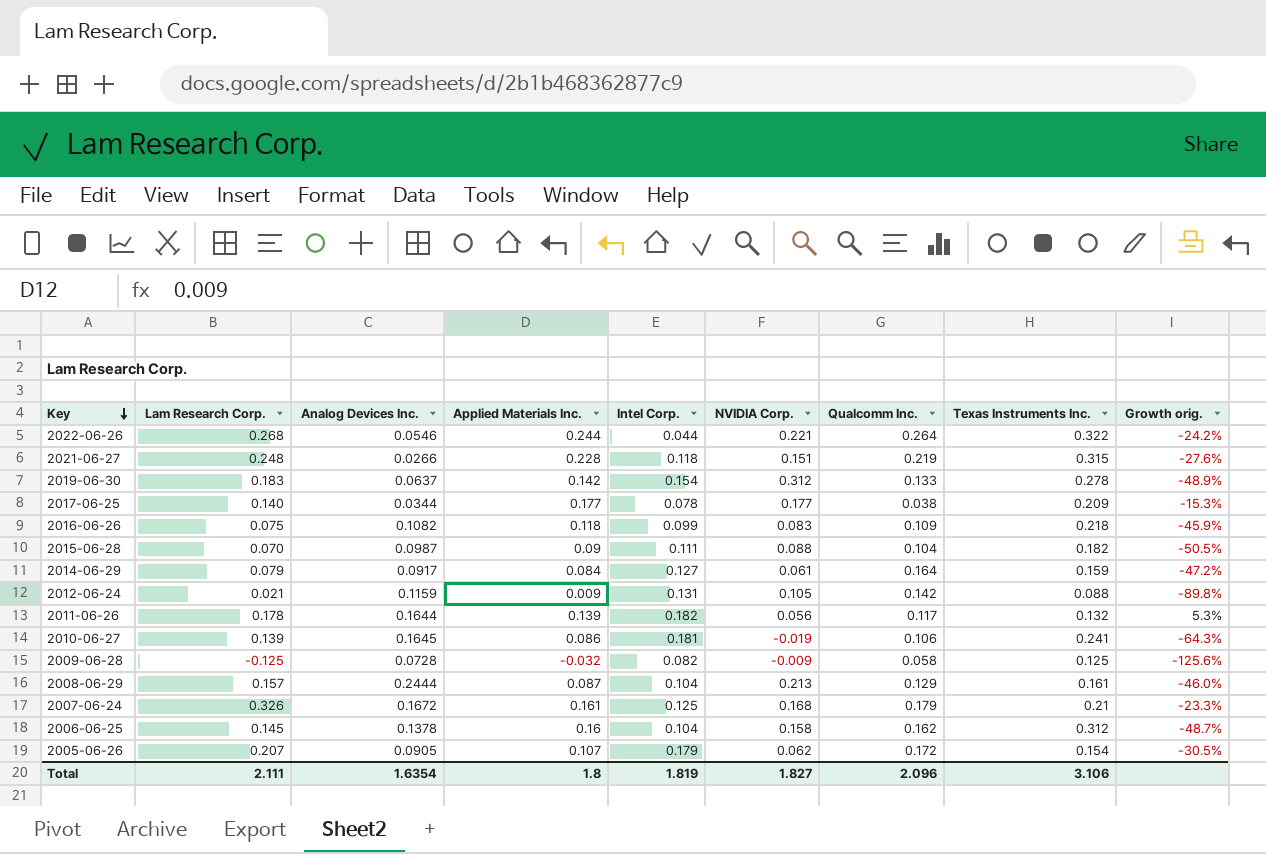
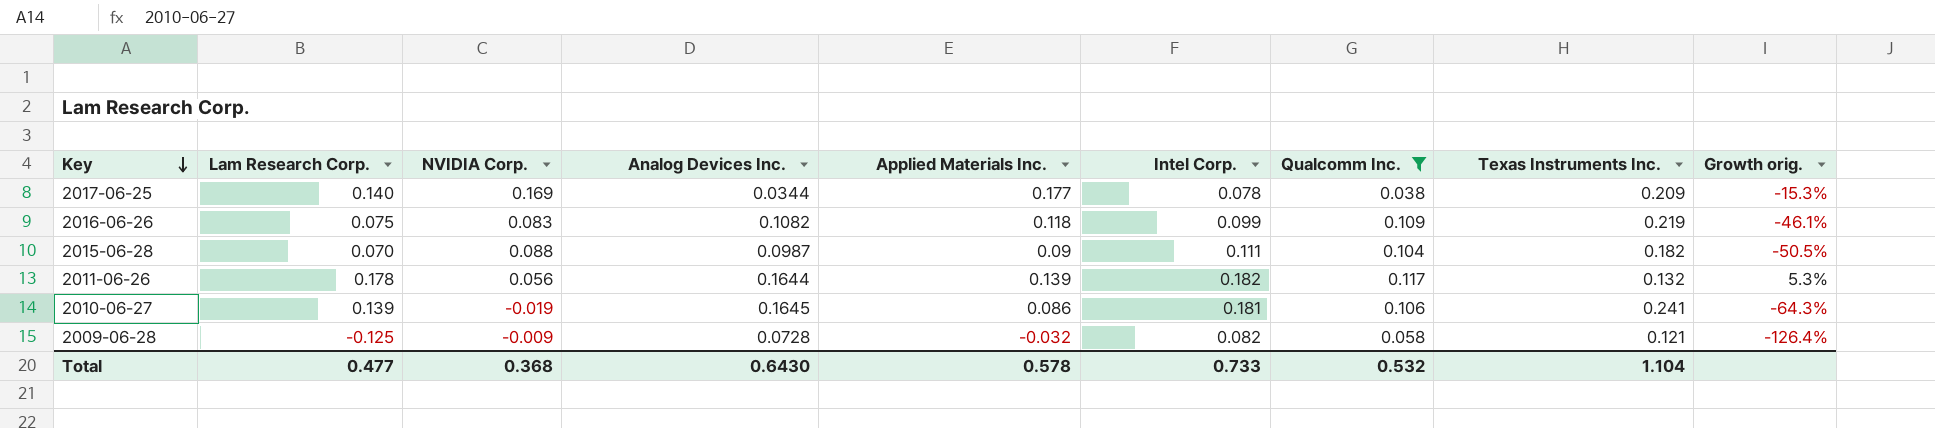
filter: none -> Qualcomm Inc. <= 0.117
column NVIDIA Corp. | position: 6 -> 3
2017-06-25 | NVIDIA Corp.: 0.177 -> 0.169
2016-06-26 | Texas Instruments Inc.: 0.218 -> 0.219
2016-06-26 | Growth orig.: -45.9% -> -46.1%
2009-06-28 | Texas Instruments Inc.: 0.125 -> 0.121
2009-06-28 | Growth orig.: -125.6% -> -126.4%
Total | Lam Research Corp.: 2.111 -> 0.477
Total | NVIDIA Corp.: 1.827 -> 0.368
Total | Analog Devices Inc.: 1.6354 -> 0.6430
Total | Applied Materials Inc.: 1.8 -> 0.578
Total | Intel Corp.: 1.819 -> 0.733
Total | Qualcomm Inc.: 2.096 -> 0.532
Total | Texas Instruments Inc.: 3.106 -> 1.104

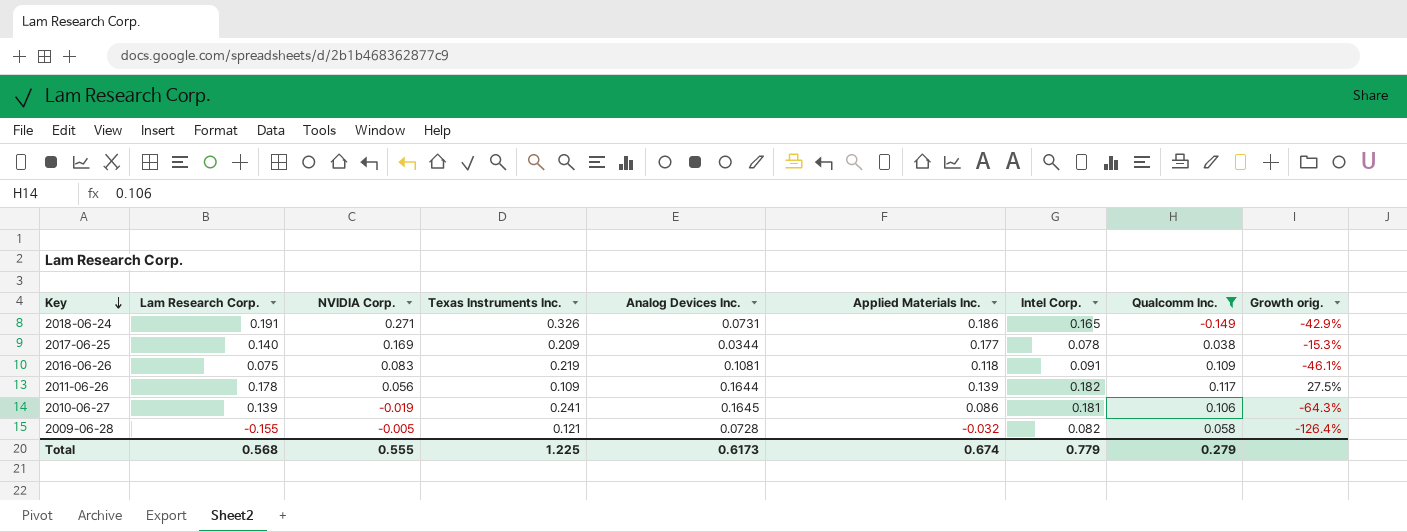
column Texas Instruments Inc. | position: 8 -> 4
row 2015-06-28: 0.070 | 0.088 | 0.0987 | 0.09 | 0.111 | 0.104 | 0.182 | -50.5% -> none
row 2018-06-24: none -> 0.191 | 0.271 | 0.326 | 0.0731 | 0.186 | 0.165 | -0.149 | -42.9%
2016-06-26 | Analog Devices Inc.: 0.1082 -> 0.1081
2016-06-26 | Intel Corp.: 0.099 -> 0.091
2011-06-26 | Texas Instruments Inc.: 0.132 -> 0.109
2011-06-26 | Growth orig.: 5.3% -> 27.5%
2009-06-28 | Lam Research Corp.: -0.125 -> -0.155
2009-06-28 | NVIDIA Corp.: -0.009 -> -0.005
Total | Lam Research Corp.: 0.477 -> 0.568
Total | NVIDIA Corp.: 0.368 -> 0.555
Total | Texas Instruments Inc.: 1.104 -> 1.225
Total | Analog Devices Inc.: 0.6430 -> 0.6173
Total | Applied Materials Inc.: 0.578 -> 0.674
Total | Intel Corp.: 0.733 -> 0.779
Total | Qualcomm Inc.: 0.532 -> 0.279

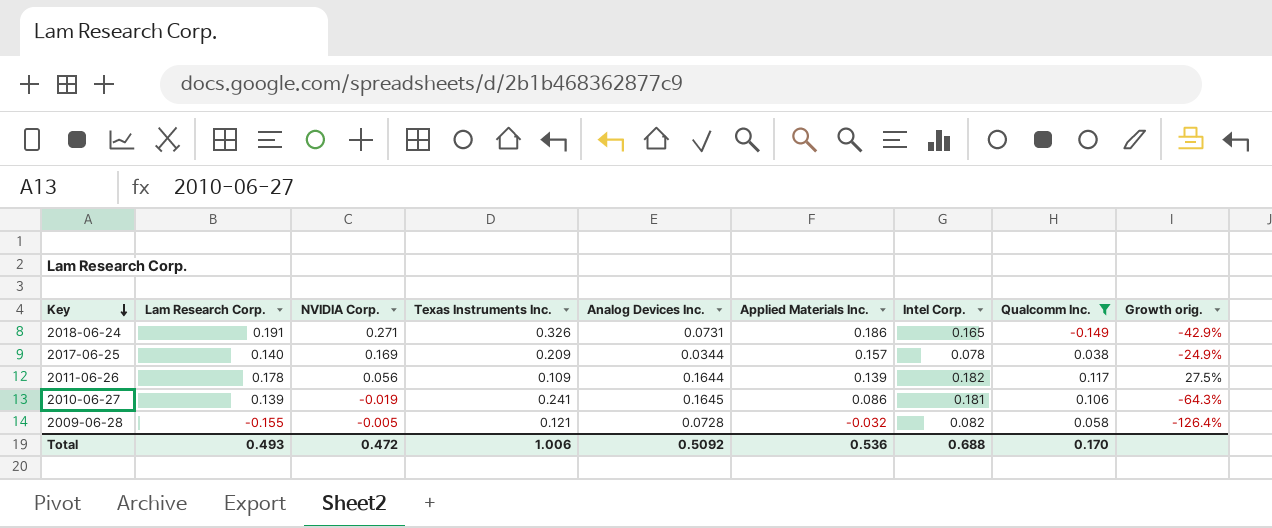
row 2016-06-26: 0.075 | 0.083 | 0.219 | 0.1081 | 0.118 | 0.091 | 0.109 | -46.1% -> none
2017-06-25 | Applied Materials Inc.: 0.177 -> 0.157
2017-06-25 | Growth orig.: -15.3% -> -24.9%
Total | Lam Research Corp.: 0.568 -> 0.493
Total | NVIDIA Corp.: 0.555 -> 0.472
Total | Texas Instruments Inc.: 1.225 -> 1.006
Total | Analog Devices Inc.: 0.6173 -> 0.5092
Total | Applied Materials Inc.: 0.674 -> 0.536
Total | Intel Corp.: 0.779 -> 0.688
Total | Qualcomm Inc.: 0.279 -> 0.170

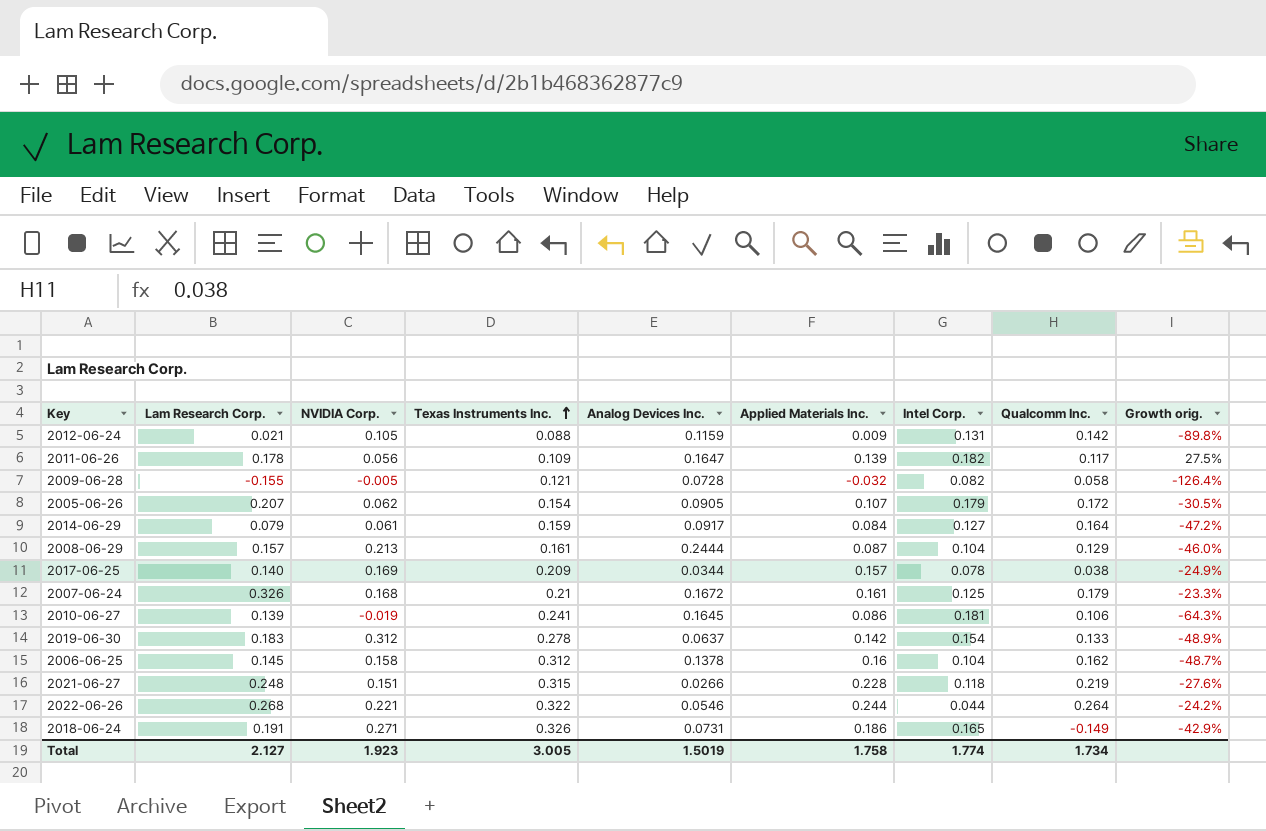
filter: Qualcomm Inc. <= 0.117 -> none
row order: Key descending -> Texas Instruments Inc. ascending
2011-06-26 | Analog Devices Inc.: 0.1644 -> 0.1647
Total | Lam Research Corp.: 0.493 -> 2.127
Total | NVIDIA Corp.: 0.472 -> 1.923
Total | Texas Instruments Inc.: 1.006 -> 3.005
Total | Analog Devices Inc.: 0.5092 -> 1.5019
Total | Applied Materials Inc.: 0.536 -> 1.758
Total | Intel Corp.: 0.688 -> 1.774
Total | Qualcomm Inc.: 0.170 -> 1.734

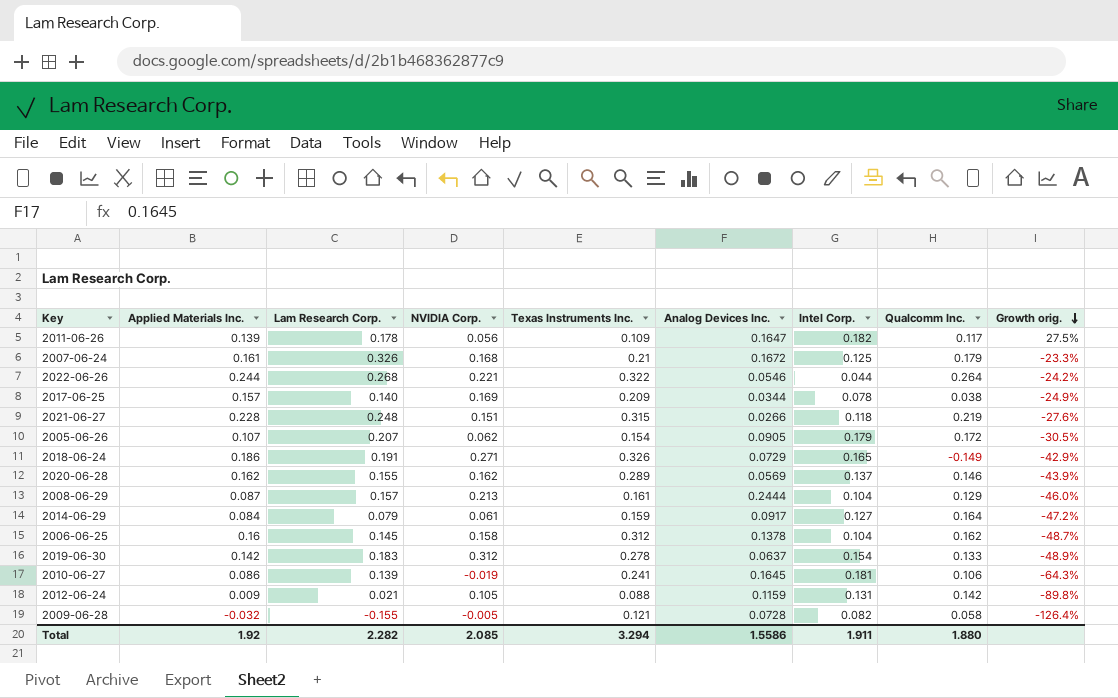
row order: Texas Instruments Inc. ascending -> Growth orig. descending
column Applied Materials Inc. | position: 6 -> 2
2018-06-24 | Analog Devices Inc.: 0.0731 -> 0.0729
row 2020-06-28: none -> 0.162 | 0.155 | 0.162 | 0.289 | 0.0569 | 0.137 | 0.146 | -43.9%
Total | Applied Materials Inc.: 1.758 -> 1.92
Total | Lam Research Corp.: 2.127 -> 2.282
Total | NVIDIA Corp.: 1.923 -> 2.085
Total | Texas Instruments Inc.: 3.005 -> 3.294
Total | Analog Devices Inc.: 1.5019 -> 1.5586
Total | Intel Corp.: 1.774 -> 1.911
Total | Qualcomm Inc.: 1.734 -> 1.880

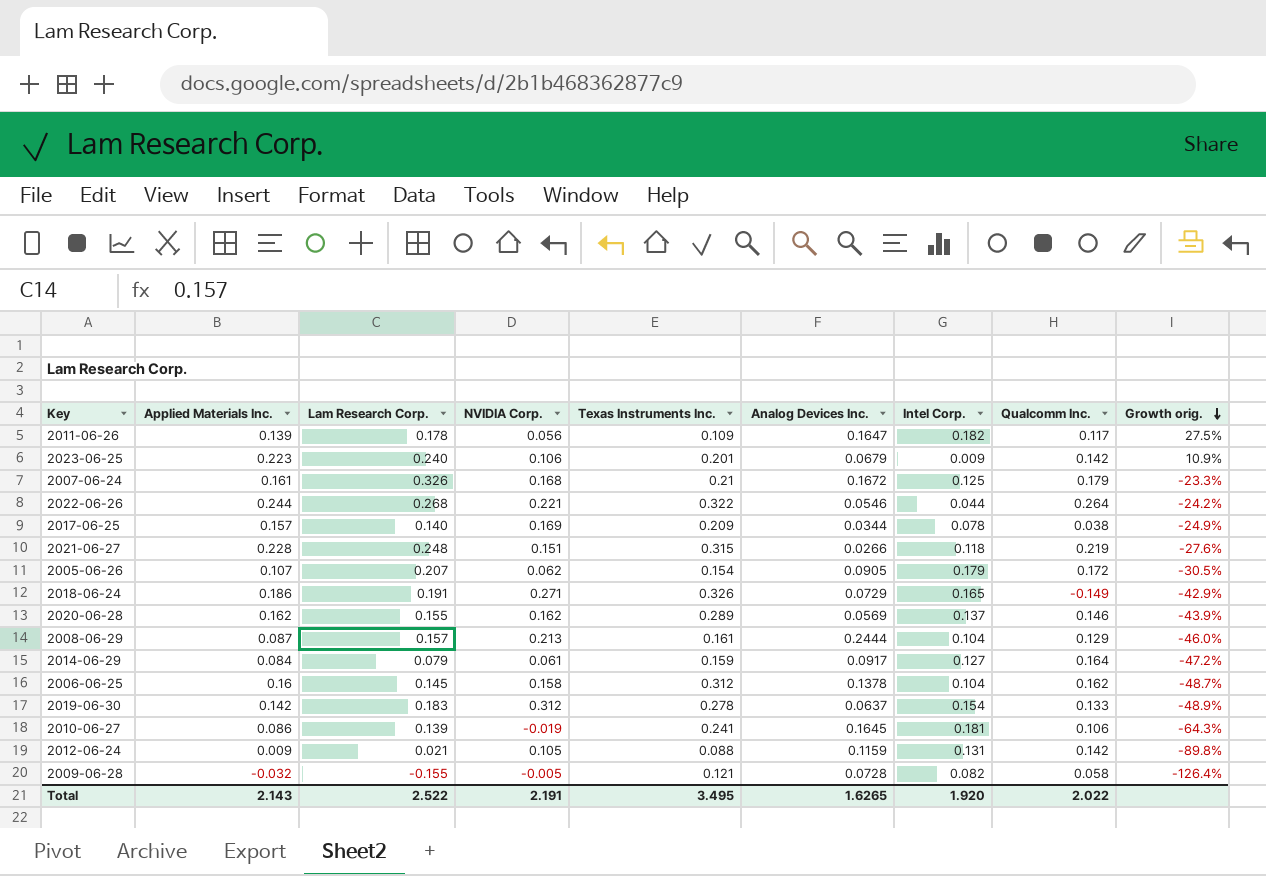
row 2023-06-25: none -> 0.223 | 0.240 | 0.106 | 0.201 | 0.0679 | 0.009 | 0.142 | 10.9%
Total | Applied Materials Inc.: 1.92 -> 2.143
Total | Lam Research Corp.: 2.282 -> 2.522
Total | NVIDIA Corp.: 2.085 -> 2.191
Total | Texas Instruments Inc.: 3.294 -> 3.495
Total | Analog Devices Inc.: 1.5586 -> 1.6265
Total | Intel Corp.: 1.911 -> 1.920
Total | Qualcomm Inc.: 1.880 -> 2.022

